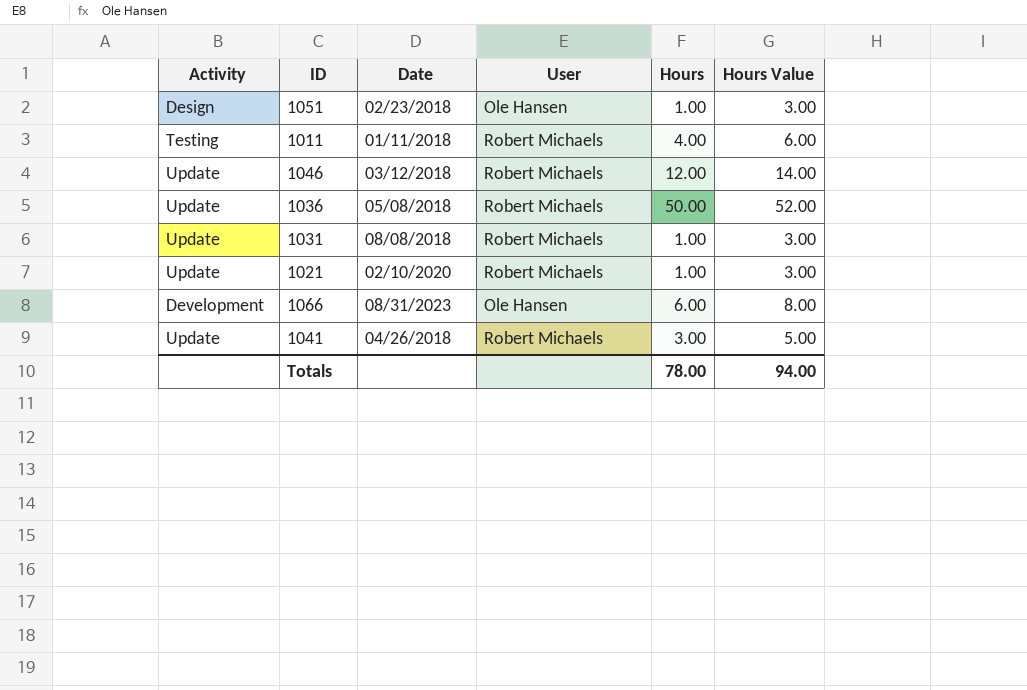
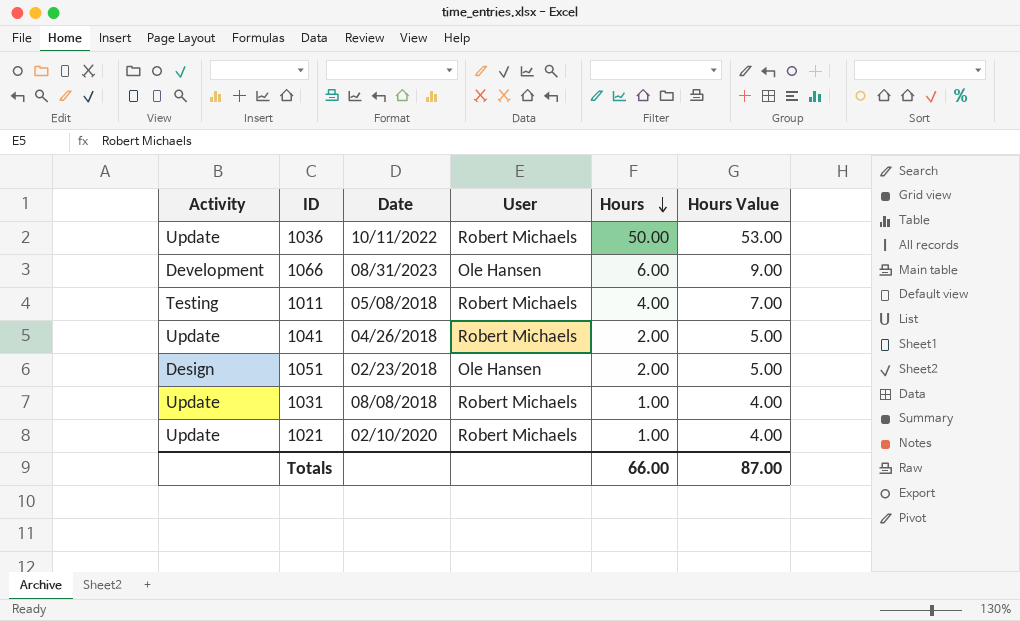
row order: none -> Hours descending
column Hours Value | formula: [Hours] + 2 -> [Hours] + 3
row 1046: Update | 03/12/2018 | Robert Michaels | 12.00 | 14.00 -> none
1036 | Date: 05/08/2018 -> 10/11/2022
1011 | Date: 01/11/2018 -> 05/08/2018
1041 | Hours: 3.00 -> 2.00
1051 | Hours: 1.00 -> 2.00
Totals | Hours: 78.00 -> 66.00
Totals | Hours Value: 94.00 -> 87.00

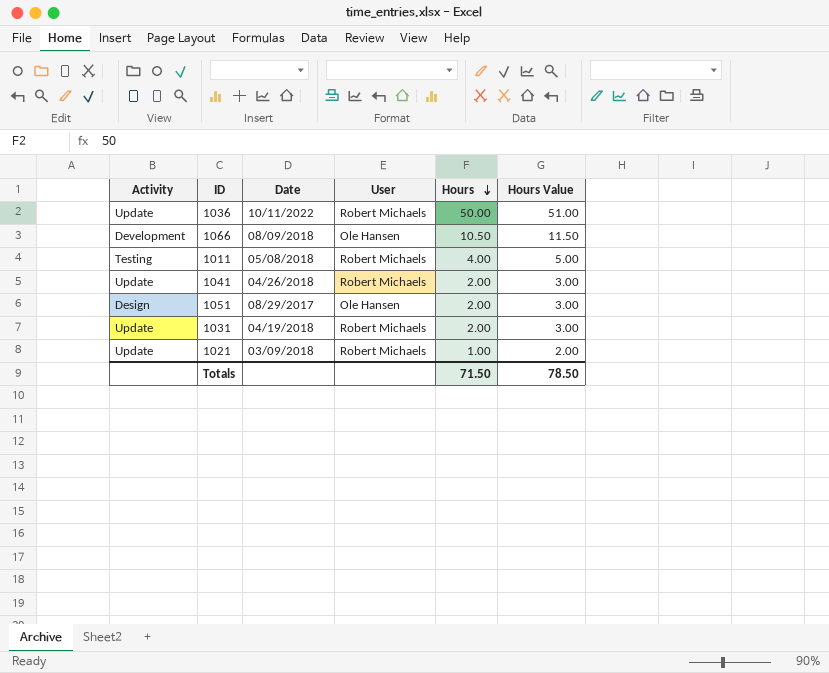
column Hours Value | formula: [Hours] + 3 -> [Hours] + 1
1066 | Date: 08/31/2023 -> 08/09/2018
1066 | Hours: 6.00 -> 10.50
1051 | Date: 02/23/2018 -> 08/29/2017
1031 | Date: 08/08/2018 -> 04/19/2018
1031 | Hours: 1.00 -> 2.00
1021 | Date: 02/10/2020 -> 03/09/2018
Totals | Hours: 66.00 -> 71.50
Totals | Hours Value: 87.00 -> 78.50

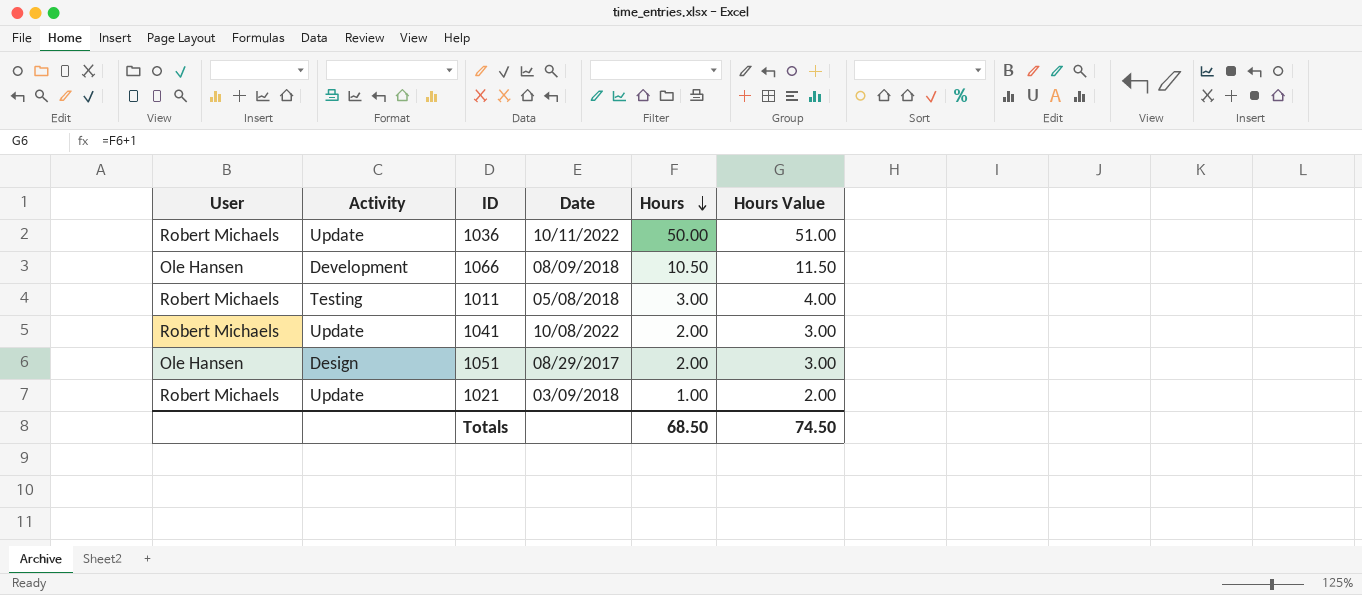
column User | position: 4 -> 1
row 1031: Update | 04/19/2018 | Robert Michaels | 2.00 | 3.00 -> none
1011 | Hours: 4.00 -> 3.00
1011 | Hours Value: 5.00 -> 4.00
1041 | Date: 04/26/2018 -> 10/08/2022
Totals | Hours: 71.50 -> 68.50
Totals | Hours Value: 78.50 -> 74.50

